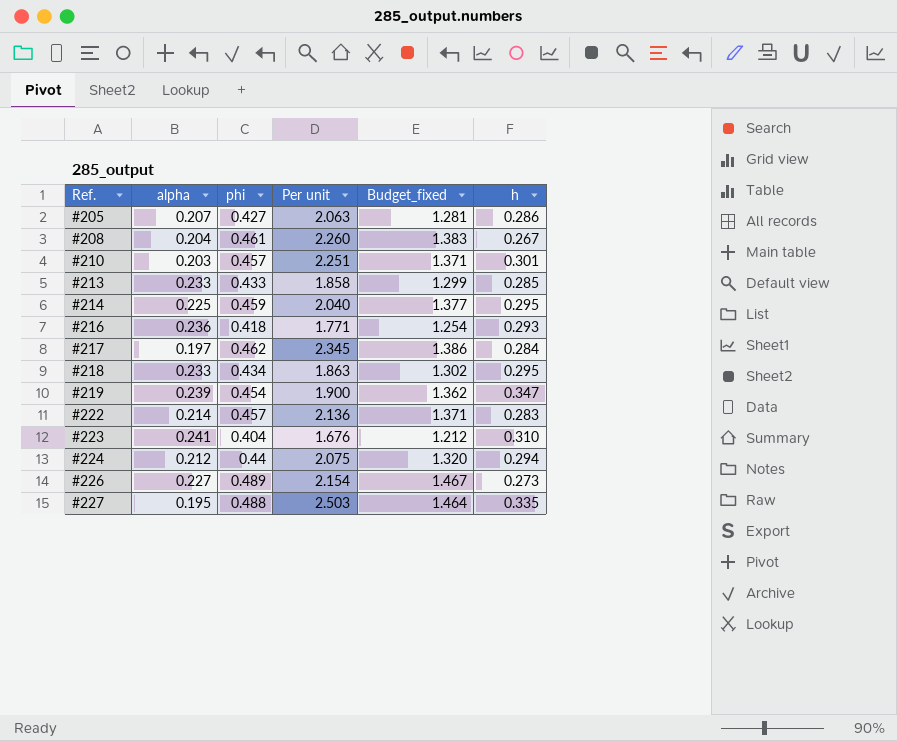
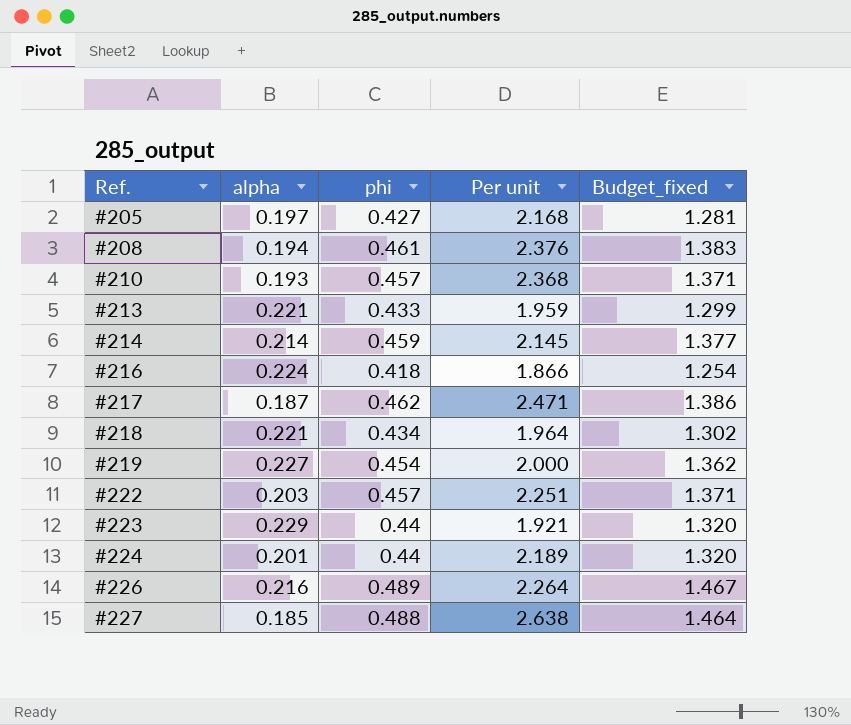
column h | position: 6 -> none
#205 | alpha: 0.207 -> 0.197
#205 | Per unit: 2.063 -> 2.168
#208 | alpha: 0.204 -> 0.194
#208 | Per unit: 2.260 -> 2.376
#210 | alpha: 0.203 -> 0.193
#210 | Per unit: 2.251 -> 2.368
#213 | alpha: 0.233 -> 0.221
#213 | Per unit: 1.858 -> 1.959
#214 | alpha: 0.225 -> 0.214
#214 | Per unit: 2.040 -> 2.145
#216 | alpha: 0.236 -> 0.224
#216 | Per unit: 1.771 -> 1.866
#217 | alpha: 0.197 -> 0.187
#217 | Per unit: 2.345 -> 2.471
#218 | alpha: 0.233 -> 0.221
#218 | Per unit: 1.863 -> 1.964
#219 | alpha: 0.239 -> 0.227
#219 | Per unit: 1.900 -> 2.000
#222 | alpha: 0.214 -> 0.203
#222 | Per unit: 2.136 -> 2.251
#223 | alpha: 0.241 -> 0.229
#223 | phi: 0.404 -> 0.44
#223 | Per unit: 1.676 -> 1.921
#223 | Budget_fixed: 1.212 -> 1.320
#224 | alpha: 0.212 -> 0.201
#224 | Per unit: 2.075 -> 2.189
#226 | alpha: 0.227 -> 0.216
#226 | Per unit: 2.154 -> 2.264
#227 | alpha: 0.195 -> 0.185
#227 | Per unit: 2.503 -> 2.638

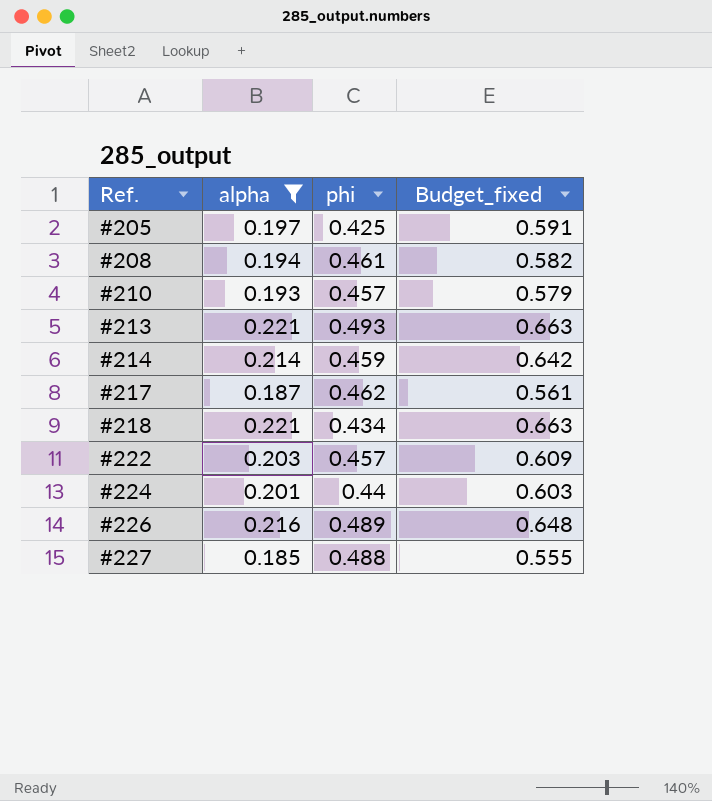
filter: none -> alpha <= 0.221
column Per unit | formula: [phi] / [alpha] -> none
column Budget_fixed | formula: [phi] * 3 -> [alpha] * 3
#205 | phi: 0.427 -> 0.425
#213 | phi: 0.433 -> 0.493

